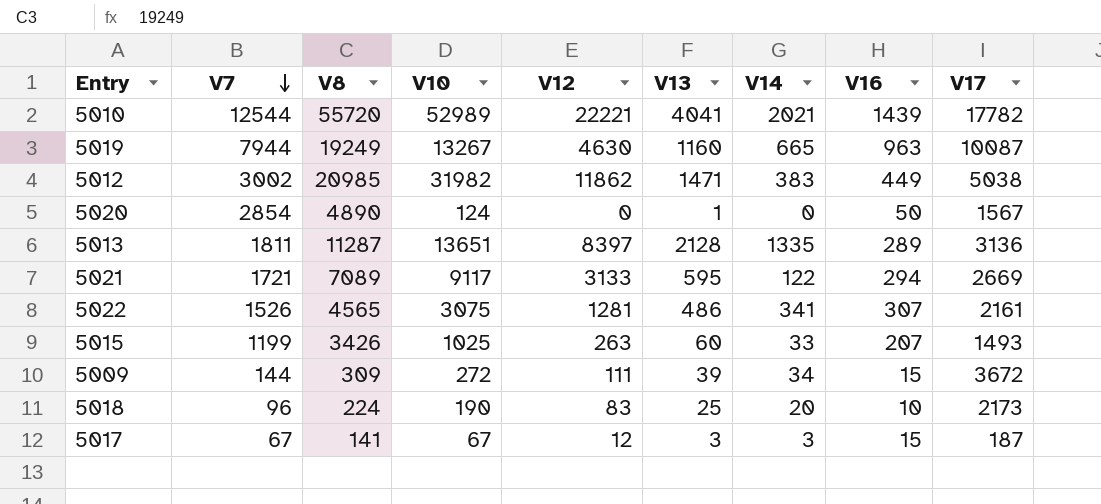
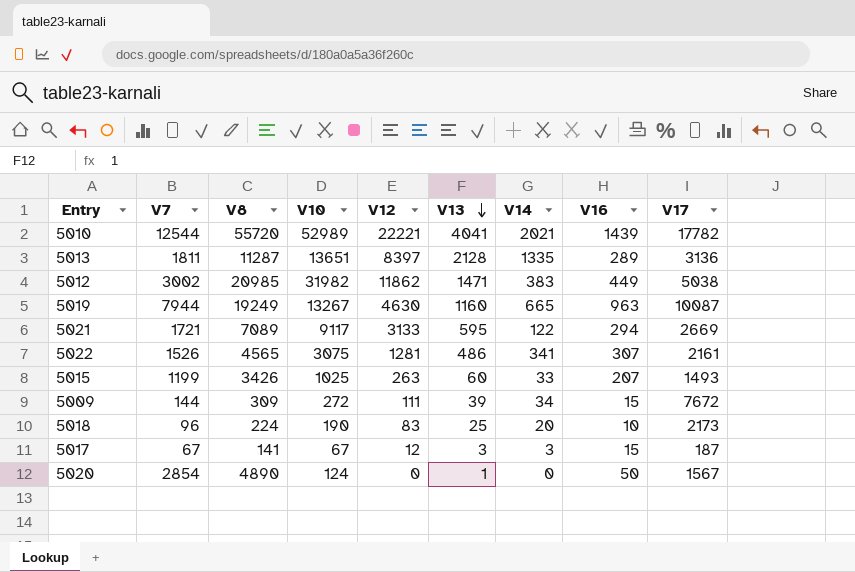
row order: V7 descending -> V13 descending
5009 | V17: 3672 -> 7672

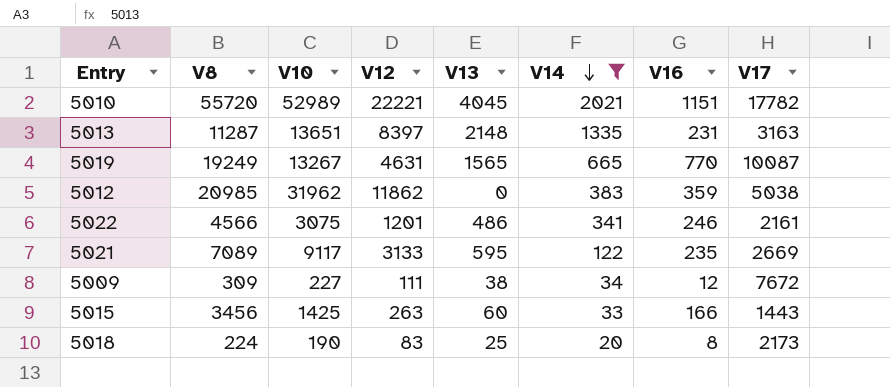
filter: none -> V14 >= 20
row order: V13 descending -> V14 descending
column V7 | position: 2 -> none
5010 | V13: 4041 -> 4045
5010 | V16: 1439 -> 1151
5013 | V13: 2128 -> 2148
5013 | V16: 289 -> 231
5013 | V17: 3136 -> 3163
5019 | V12: 4630 -> 4631
5019 | V13: 1160 -> 1565
5019 | V16: 963 -> 770
5012 | V10: 31982 -> 31962
5012 | V13: 1471 -> 0
5012 | V16: 449 -> 359
5022 | V8: 4565 -> 4566
5022 | V12: 1281 -> 1201
5022 | V16: 307 -> 246
5021 | V16: 294 -> 235
5009 | V10: 272 -> 227
5009 | V13: 39 -> 38
5009 | V16: 15 -> 12
5015 | V8: 3426 -> 3456
5015 | V10: 1025 -> 1425
5015 | V16: 207 -> 166
5015 | V17: 1493 -> 1443
5018 | V16: 10 -> 8

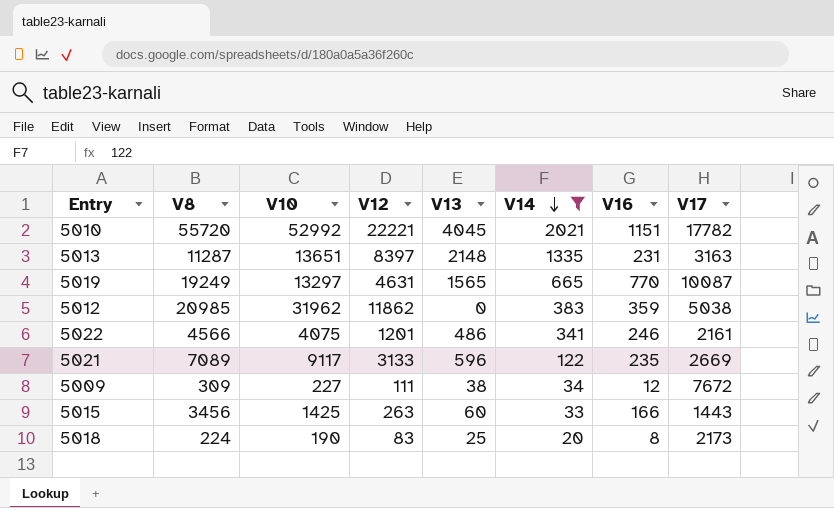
5010 | V10: 52989 -> 52992
5019 | V10: 13267 -> 13297
5022 | V10: 3075 -> 4075
5021 | V13: 595 -> 596

